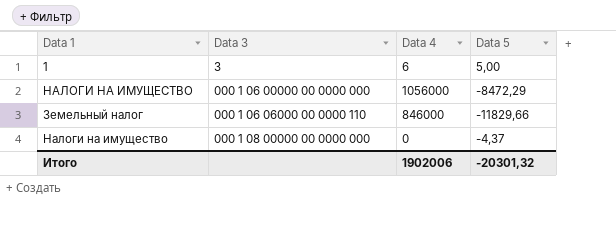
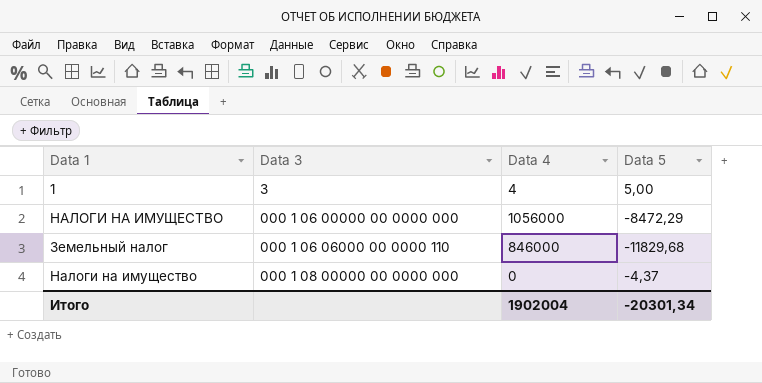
1 | Data 4: 6 -> 4
Земельный налог | Data 5: -11829,66 -> -11829,68
Итого | Data 4: 1902006 -> 1902004
Итого | Data 5: -20301,32 -> -20301,34

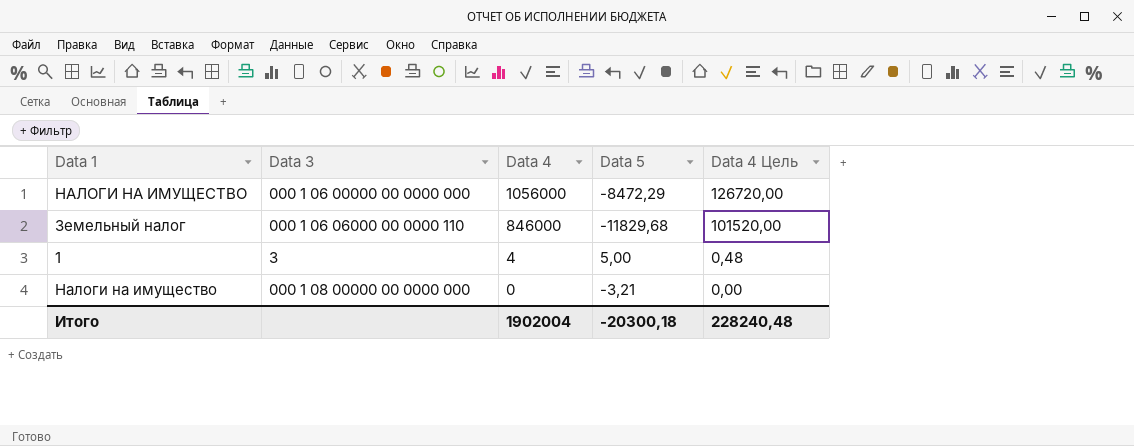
row order: none -> Data 4 descending
column Data 4 Цель | formula: none -> [Data 4] * 0,12
Налоги на имущество | Data 5: -4,37 -> -3,21
Итого | Data 5: -20301,34 -> -20300,18

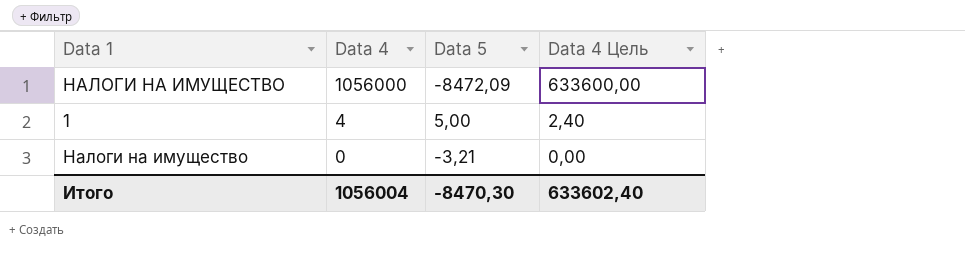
column Data 3 | position: 2 -> none
column Data 4 Цель | formula: [Data 4] * 0,12 -> [Data 4] * 0,6
row Земельный налог: 000 1 06 06000 00 0000 110 | 846000 | -11829,68 | 101520,00 -> none
НАЛОГИ НА ИМУЩЕСТВО | Data 5: -8472,29 -> -8472,09
Итого | Data 4: 1902004 -> 1056004
Итого | Data 5: -20300,18 -> -8470,30
Итого | Data 4 Цель: 228240,48 -> 633602,40

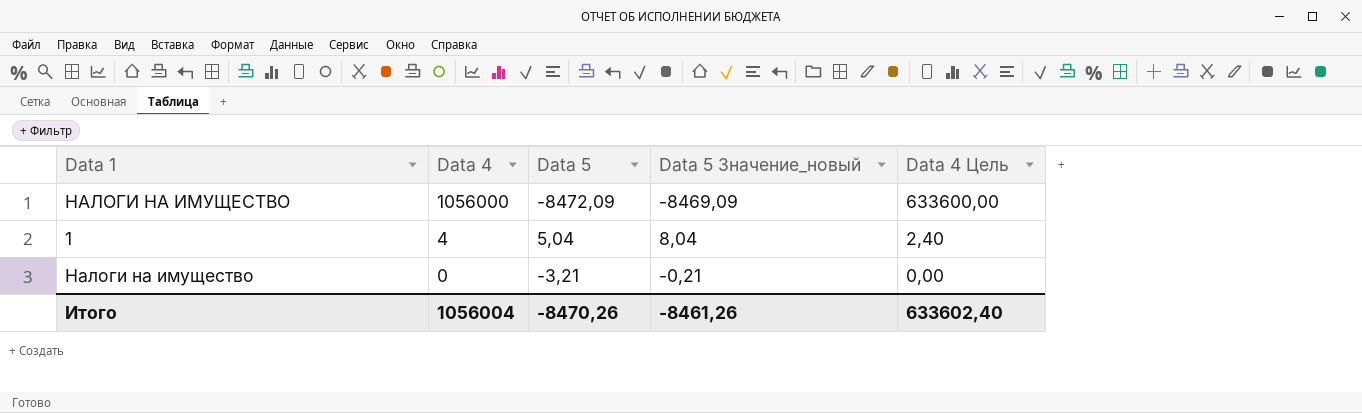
column Data 5 Значение_новый | formula: none -> [Data 5] + 3
1 | Data 5: 5,00 -> 5,04
Итого | Data 5: -8470,30 -> -8470,26

